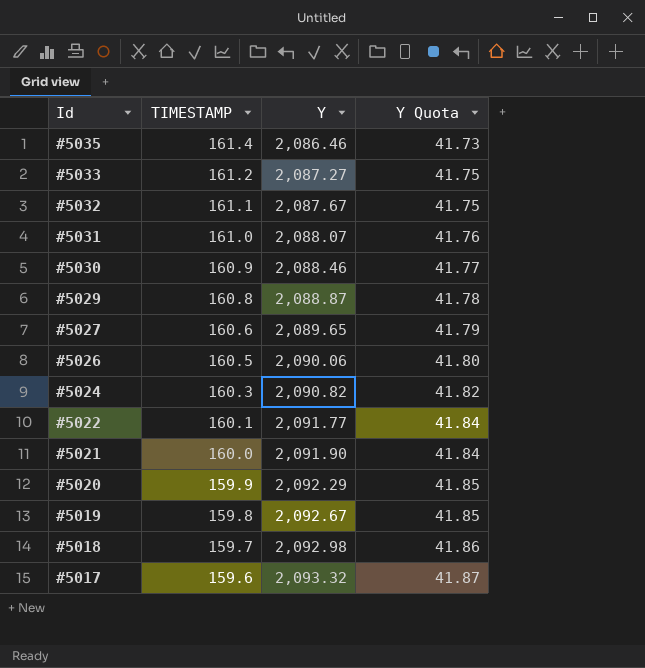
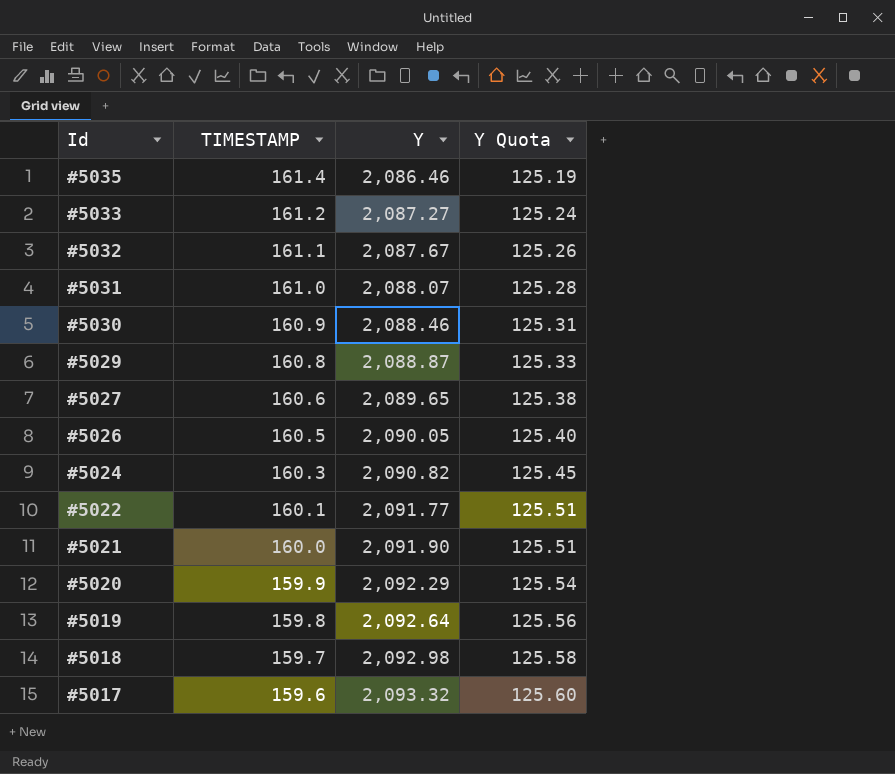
column Y Quota | formula: [Y] * 0.02 -> [Y] * 0.06
#5026 | Y: 2,090.06 -> 2,090.05
#5019 | Y: 2,092.67 -> 2,092.64

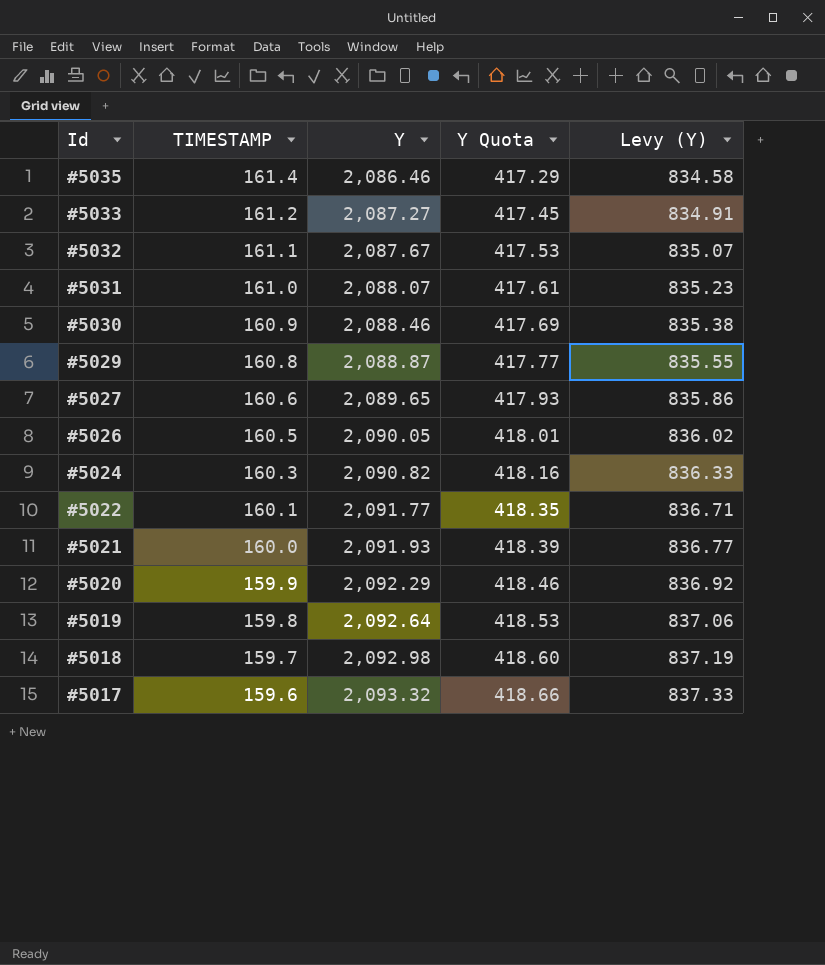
column Y Quota | formula: [Y] * 0.06 -> [Y] * 0.2
column Levy (Y) | formula: none -> [Y] * 0.4
#5021 | Y: 2,091.90 -> 2,091.93

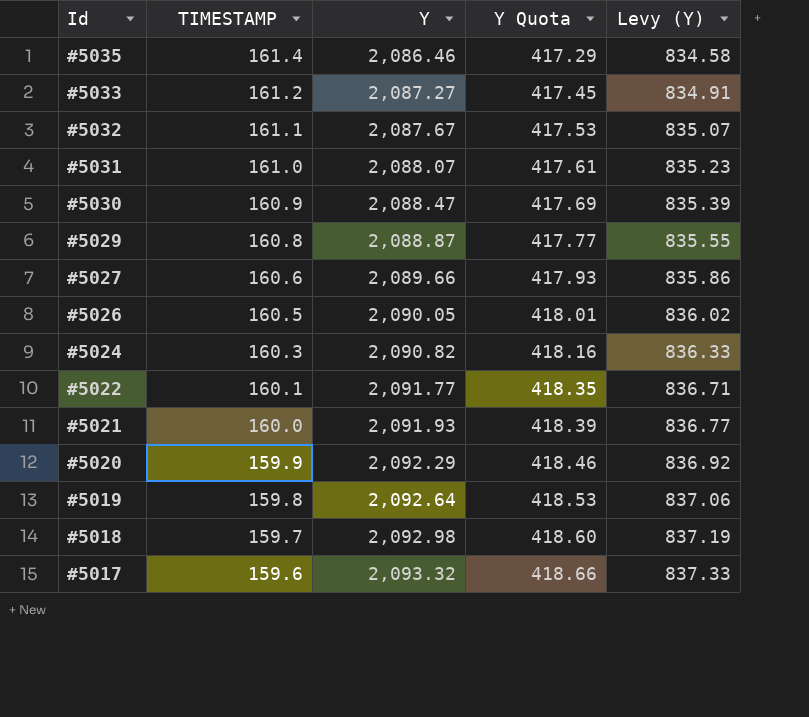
#5030 | Y: 2,088.46 -> 2,088.47
#5030 | Levy (Y): 835.38 -> 835.39
#5027 | Y: 2,089.65 -> 2,089.66

